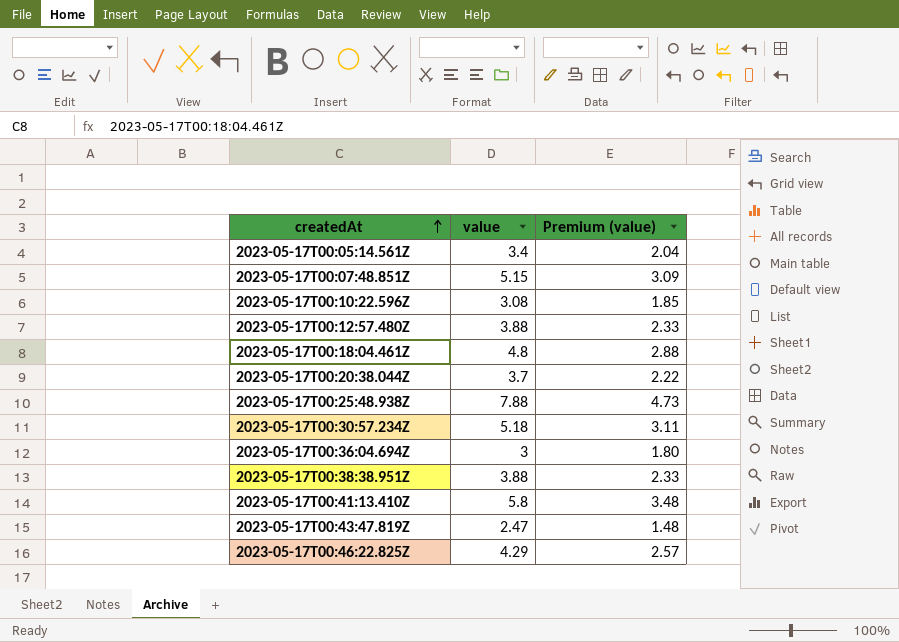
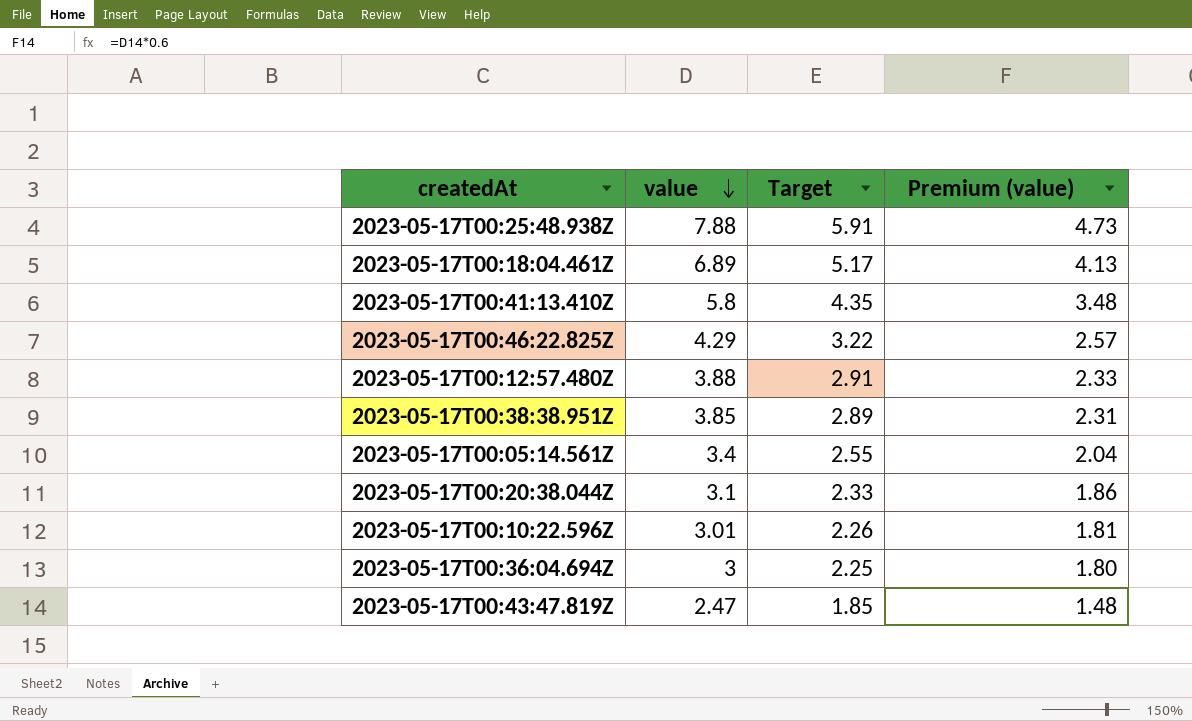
row order: createdAt ascending -> value descending
column Target | formula: none -> [value] * 0.75
row 2023-05-17T00:07:48.851Z: 5.15 | 3.09 -> none
row 2023-05-17T00:30:57.234Z: 5.18 | 3.11 -> none
2023-05-17T00:18:04.461Z | value: 4.8 -> 6.89
2023-05-17T00:18:04.461Z | Premium (value): 2.88 -> 4.13
2023-05-17T00:38:38.951Z | value: 3.88 -> 3.85
2023-05-17T00:38:38.951Z | Premium (value): 2.33 -> 2.31
2023-05-17T00:20:38.044Z | value: 3.7 -> 3.1
2023-05-17T00:20:38.044Z | Premium (value): 2.22 -> 1.86
2023-05-17T00:10:22.596Z | value: 3.08 -> 3.01
2023-05-17T00:10:22.596Z | Premium (value): 1.85 -> 1.81

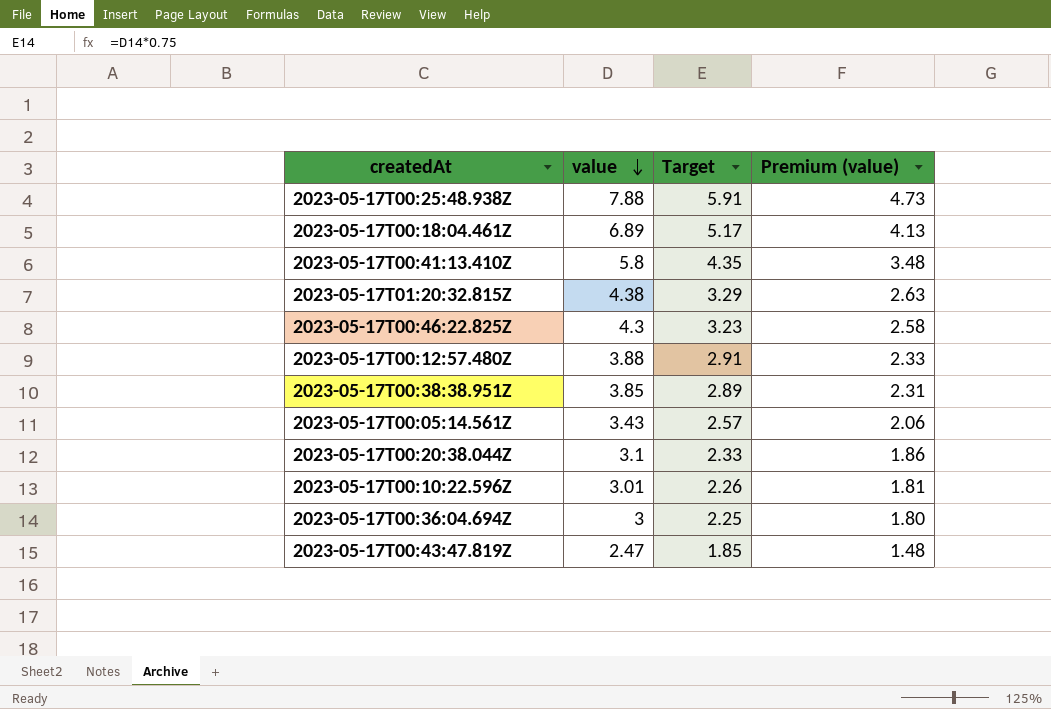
row 2023-05-17T01:20:32.815Z: none -> 4.38 | 3.29 | 2.63
2023-05-17T00:46:22.825Z | value: 4.29 -> 4.3
2023-05-17T00:46:22.825Z | Target: 3.22 -> 3.23
2023-05-17T00:46:22.825Z | Premium (value): 2.57 -> 2.58
2023-05-17T00:05:14.561Z | value: 3.4 -> 3.43
2023-05-17T00:05:14.561Z | Target: 2.55 -> 2.57
2023-05-17T00:05:14.561Z | Premium (value): 2.04 -> 2.06

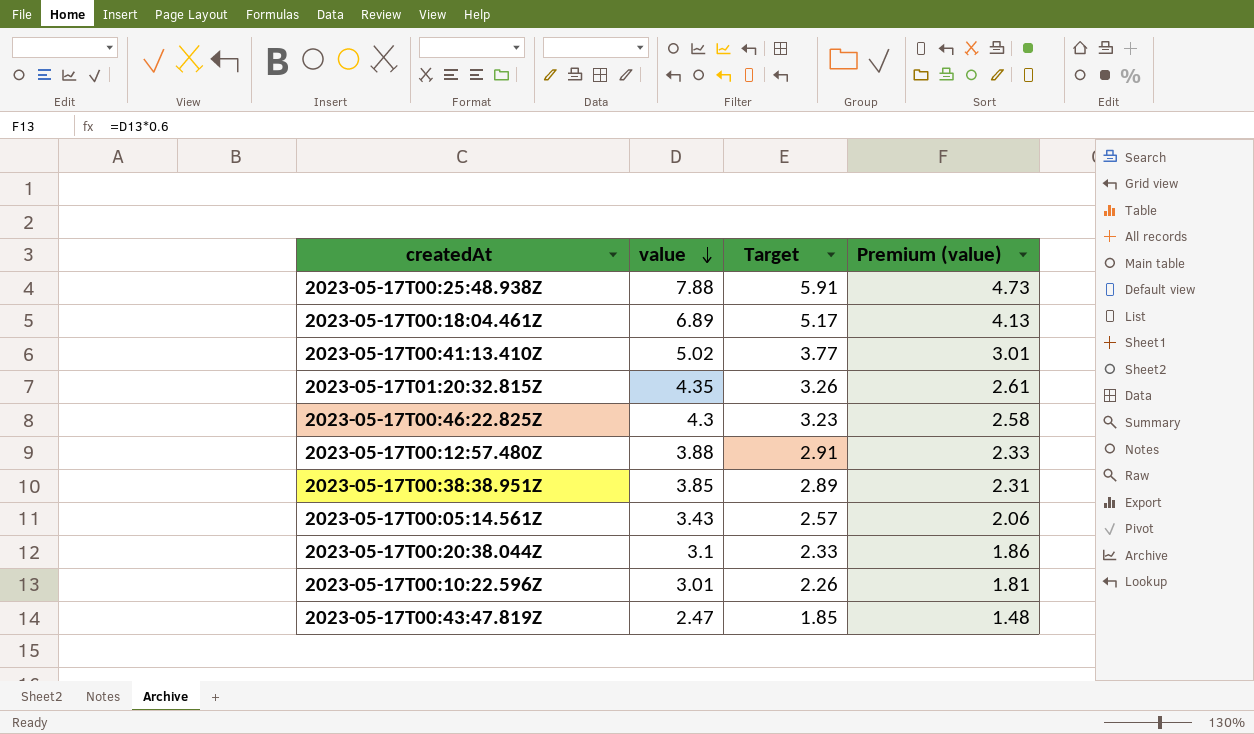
row 2023-05-17T00:36:04.694Z: 3 | 2.25 | 1.80 -> none
2023-05-17T00:41:13.410Z | value: 5.8 -> 5.02
2023-05-17T00:41:13.410Z | Target: 4.35 -> 3.77
2023-05-17T00:41:13.410Z | Premium (value): 3.48 -> 3.01
2023-05-17T01:20:32.815Z | value: 4.38 -> 4.35
2023-05-17T01:20:32.815Z | Target: 3.29 -> 3.26
2023-05-17T01:20:32.815Z | Premium (value): 2.63 -> 2.61

